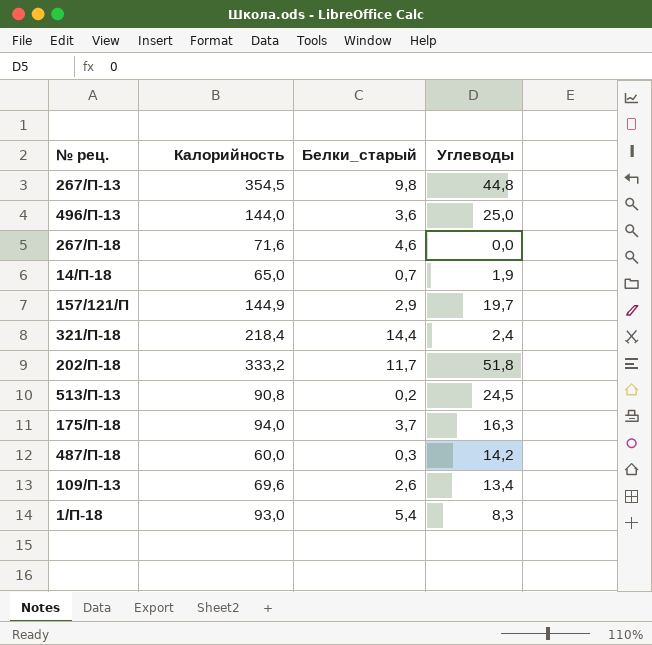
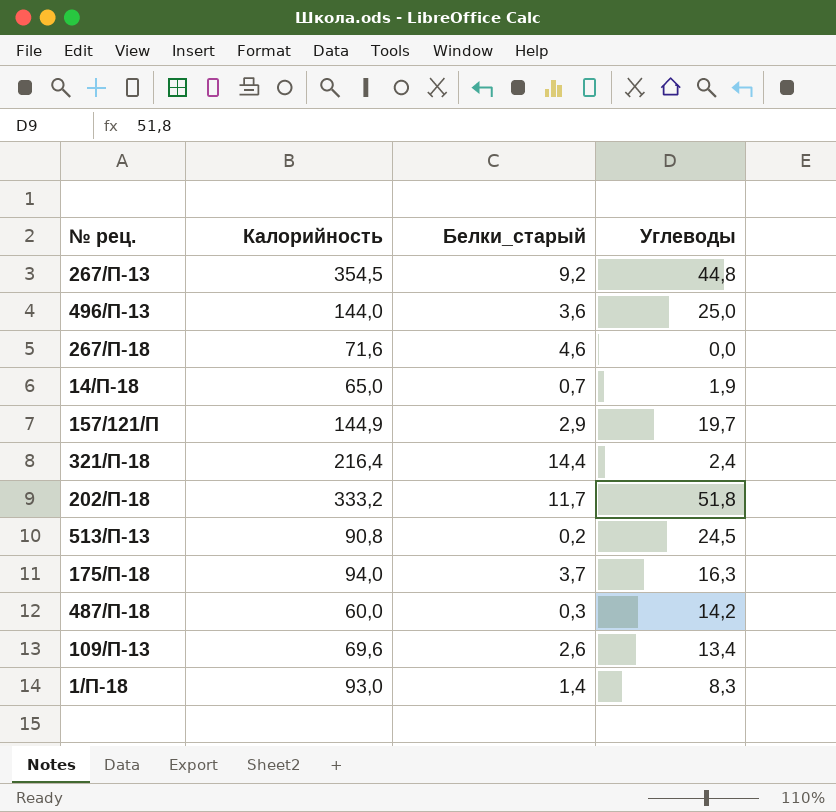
267/П-13 | Белки_старый: 9,8 -> 9,2
321/П-18 | Калорийность: 218,4 -> 216,4
1/П-18 | Белки_старый: 5,4 -> 1,4

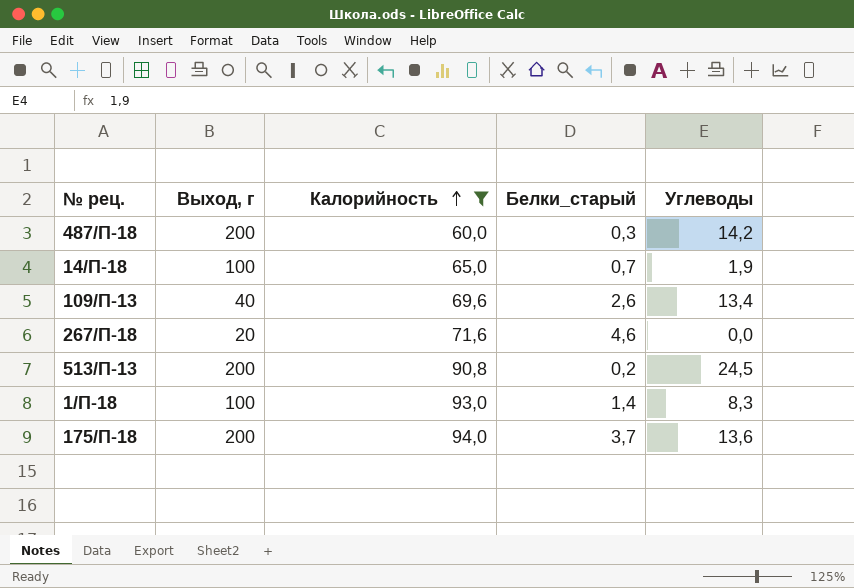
filter: none -> Калорийность <= 94,0
row order: none -> Калорийность ascending
column Выход, г | position: none -> 2
175/П-18 | Углеводы: 16,3 -> 13,6

